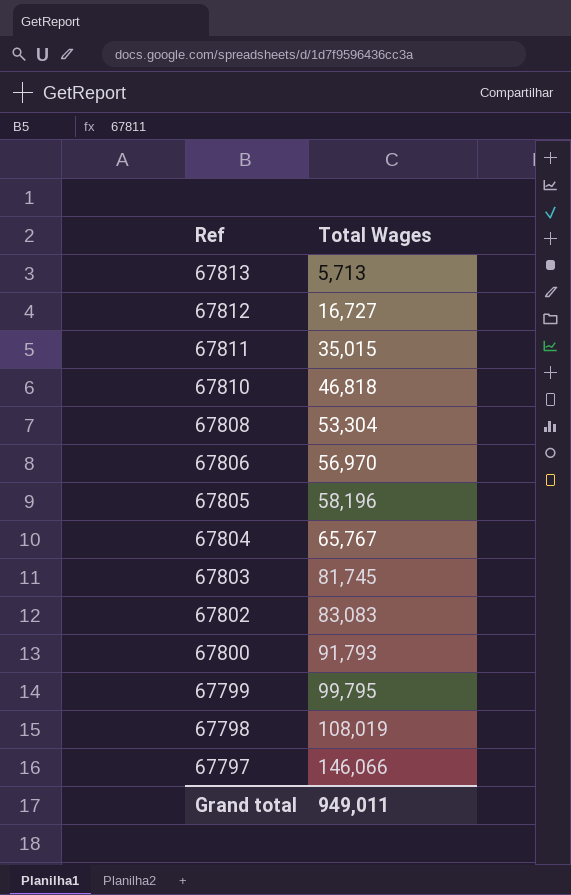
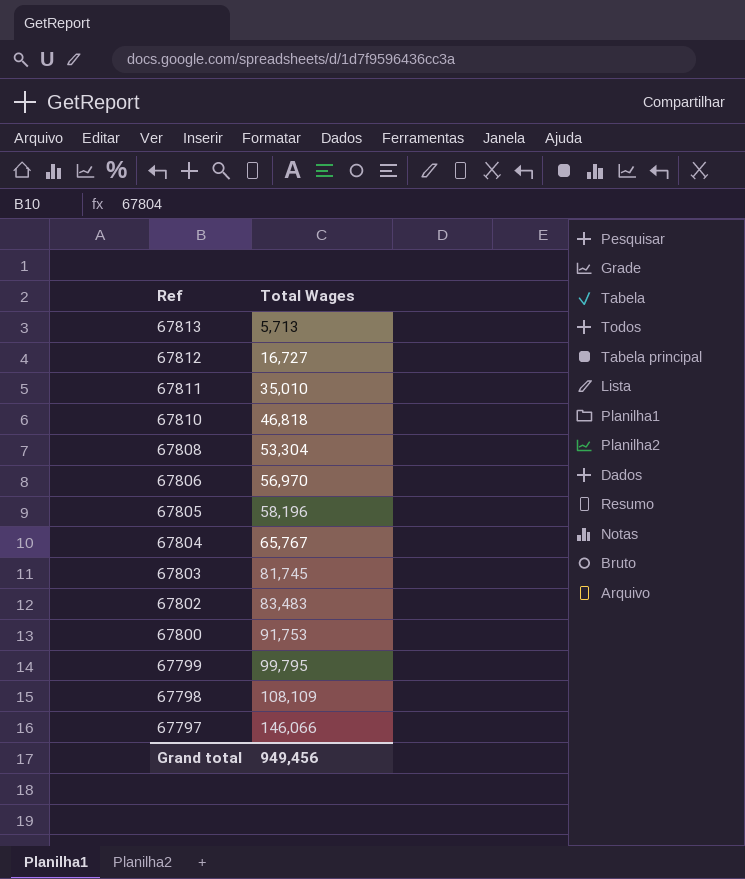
67811 | Total Wages: 35,015 -> 35,010
67802 | Total Wages: 83,083 -> 83,483
67800 | Total Wages: 91,793 -> 91,753
67798 | Total Wages: 108,019 -> 108,109
Grand total | Total Wages: 949,011 -> 949,456

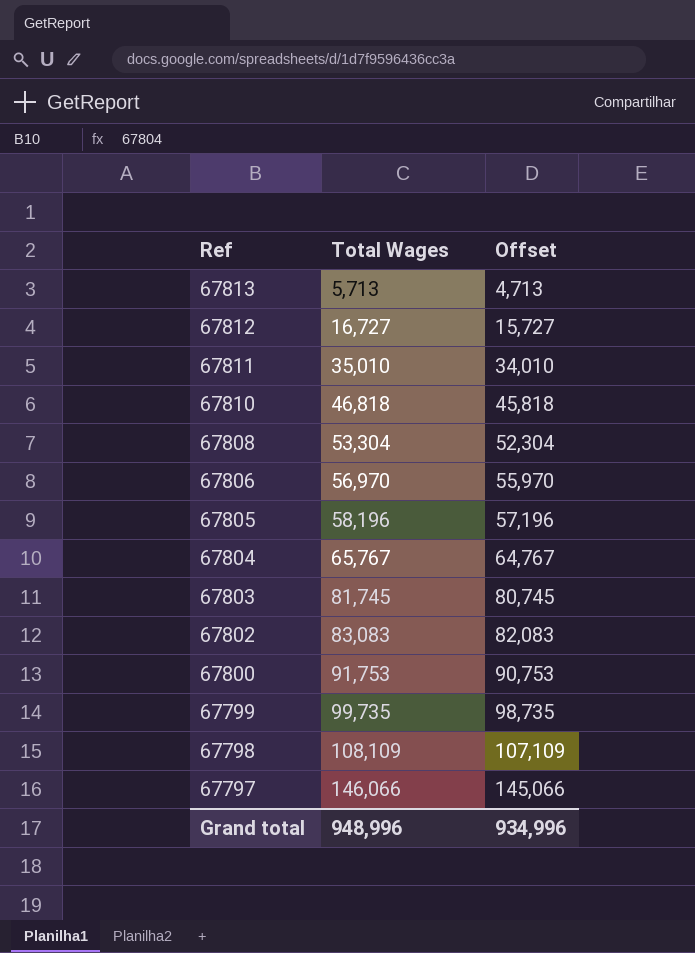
column Offset | formula: none -> [Total Wages] - 1000
67802 | Total Wages: 83,483 -> 83,083
67799 | Total Wages: 99,795 -> 99,735
Grand total | Total Wages: 949,456 -> 948,996

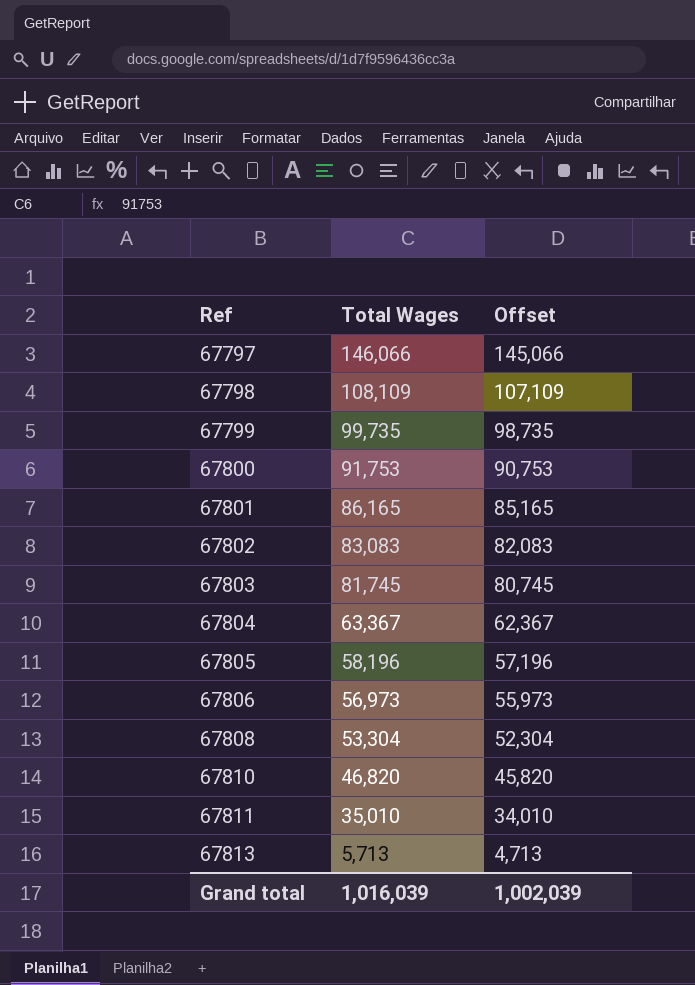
row order: Ref descending -> Ref ascending
row 67812: 16,727 | 15,727 -> none
row 67801: none -> 86,165 | 85,165
67804 | Total Wages: 65,767 -> 63,367
67804 | Offset: 64,767 -> 62,367
67806 | Total Wages: 56,970 -> 56,973
67806 | Offset: 55,970 -> 55,973
67810 | Total Wages: 46,818 -> 46,820
67810 | Offset: 45,818 -> 45,820
Grand total | Total Wages: 948,996 -> 1,016,039
Grand total | Offset: 934,996 -> 1,002,039

